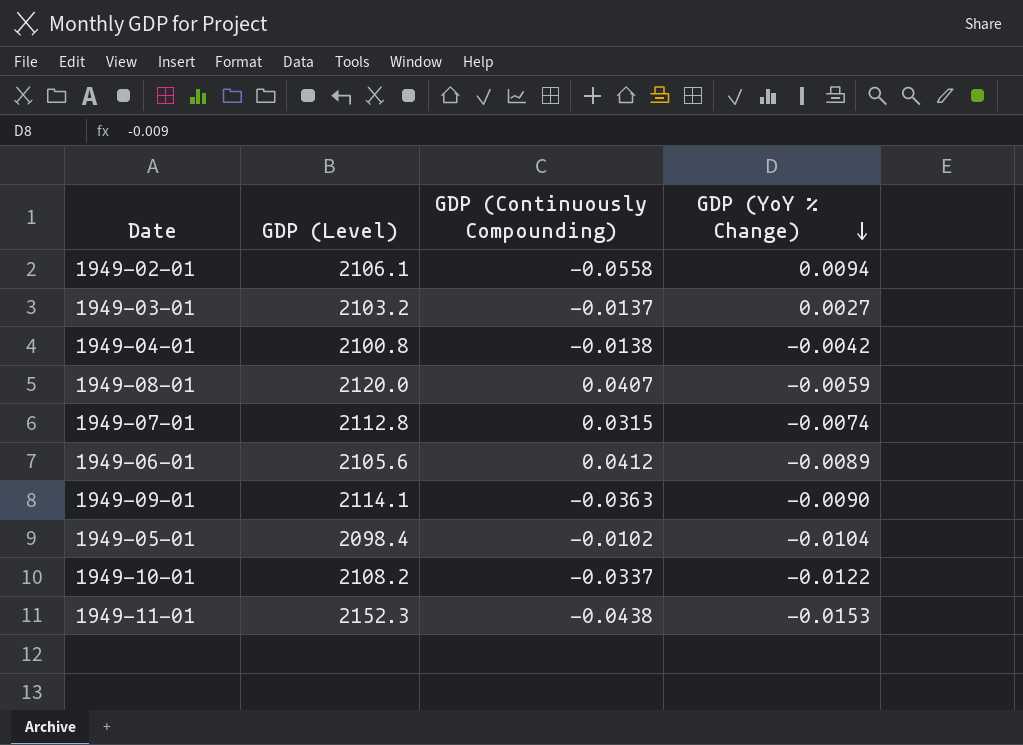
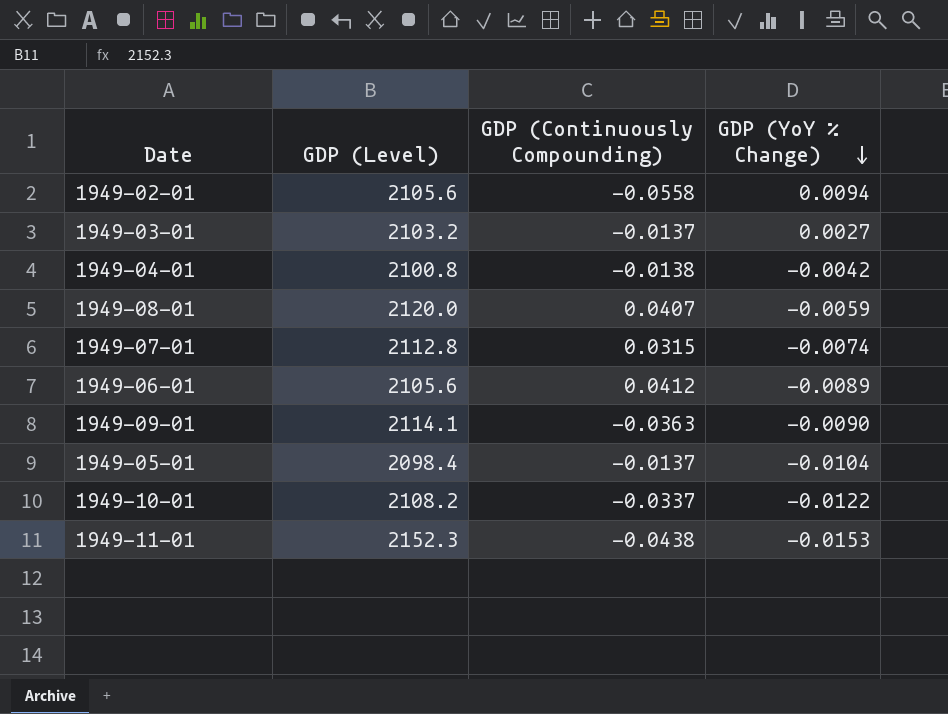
1949-02-01 | GDP (Level): 2106.1 -> 2105.6
1949-05-01 | GDP (Continuously Compounding): -0.0102 -> -0.0137

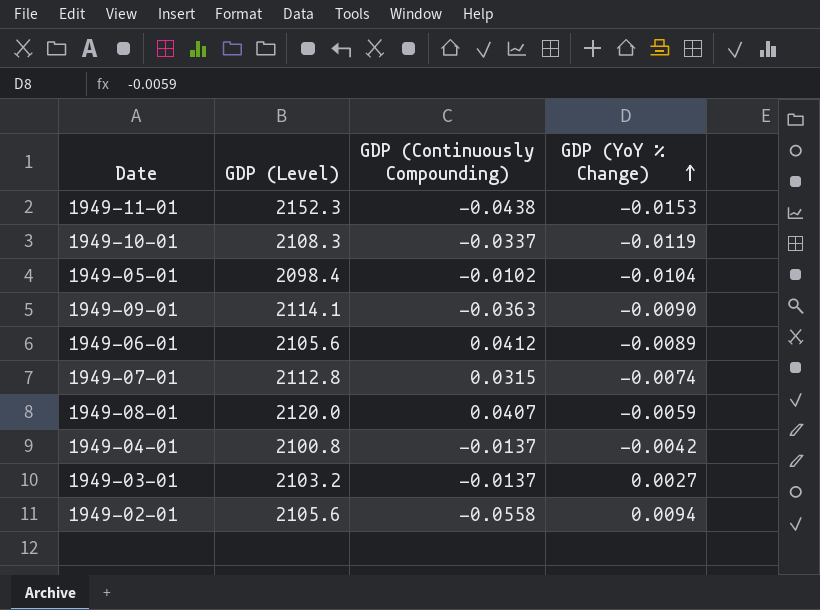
row order: GDP (YoY % Change) descending -> GDP (YoY % Change) ascending
1949-10-01 | GDP (Level): 2108.2 -> 2108.3
1949-10-01 | GDP (YoY % Change): -0.0122 -> -0.0119
1949-05-01 | GDP (Continuously Compounding): -0.0137 -> -0.0102
1949-04-01 | GDP (Continuously Compounding): -0.0138 -> -0.0137

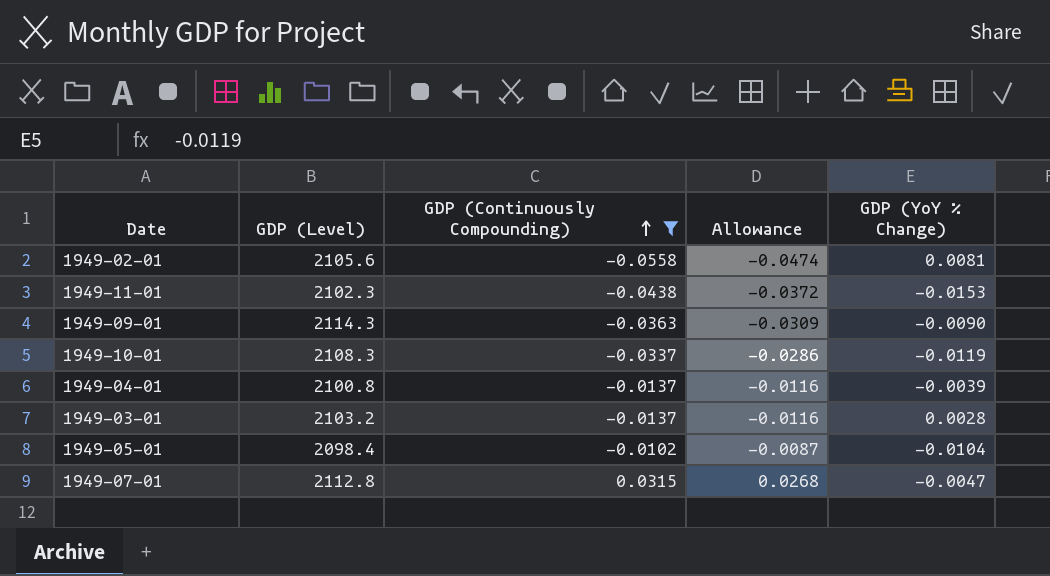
filter: none -> GDP (Continuously Compounding) <= 0.0315
row order: GDP (YoY % Change) ascending -> GDP (Continuously Compounding) ascending
column Allowance | formula: none -> [GDP (Continuously Compounding)] * 0.85
1949-02-01 | GDP (YoY % Change): 0.0094 -> 0.0081
1949-11-01 | GDP (Level): 2152.3 -> 2102.3
1949-09-01 | GDP (Level): 2114.1 -> 2114.3
1949-04-01 | GDP (YoY % Change): -0.0042 -> -0.0039
1949-03-01 | GDP (YoY % Change): 0.0027 -> 0.0028
1949-07-01 | GDP (YoY % Change): -0.0074 -> -0.0047

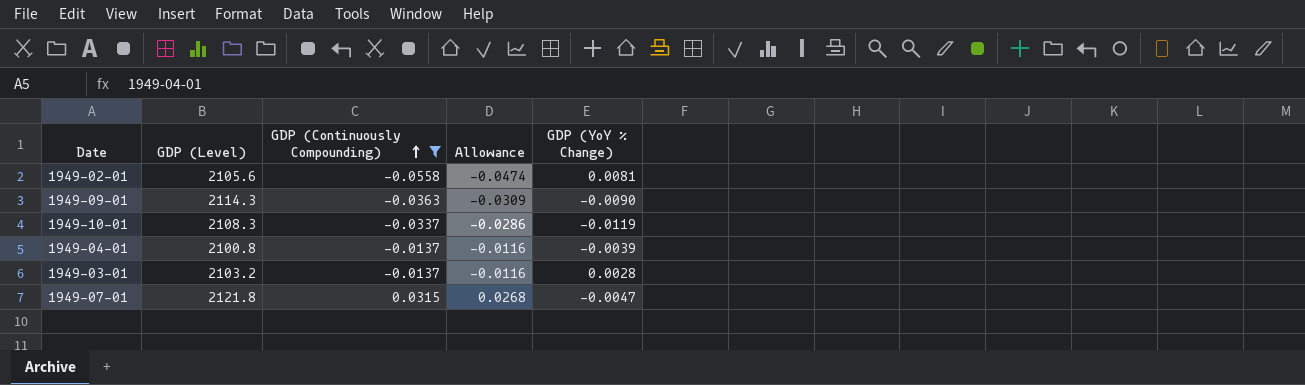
row 1949-11-01: 2102.3 | -0.0438 | -0.0372 | -0.0153 -> none
row 1949-05-01: 2098.4 | -0.0102 | -0.0087 | -0.0104 -> none
1949-07-01 | GDP (Level): 2112.8 -> 2121.8

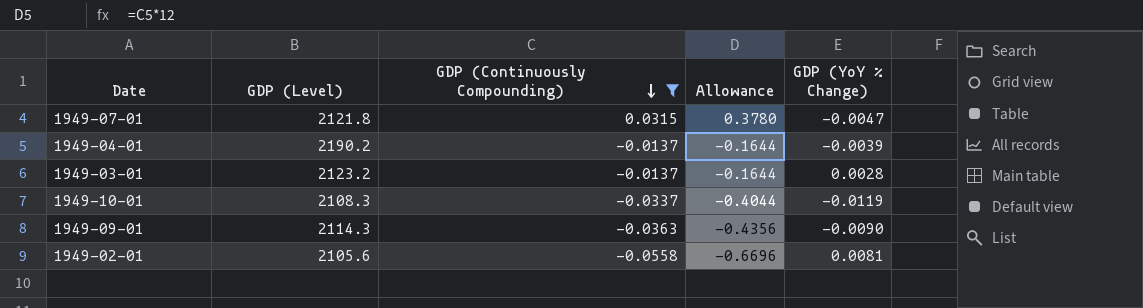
row order: GDP (Continuously Compounding) ascending -> GDP (Continuously Compounding) descending
column Allowance | formula: [GDP (Continuously Compounding)] * 0.85 -> [GDP (Continuously Compounding)] * 12
1949-04-01 | GDP (Level): 2100.8 -> 2190.2
1949-03-01 | GDP (Level): 2103.2 -> 2123.2

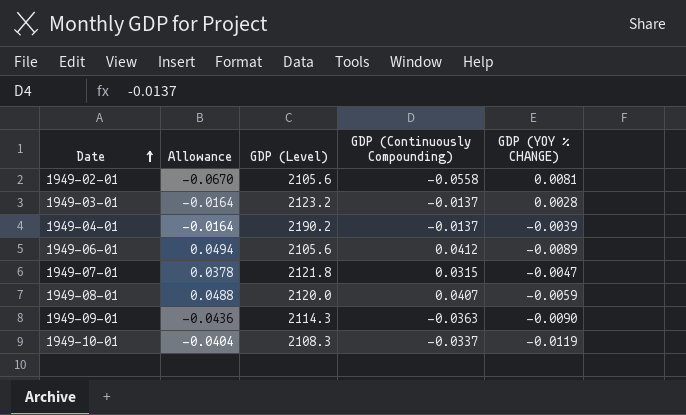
filter: GDP (Continuously Compounding) <= 0.0315 -> none
row order: GDP (Continuously Compounding) descending -> Date ascending
column Allowance | formula: [GDP (Continuously Compounding)] * 12 -> [GDP (Continuously Compounding)] * 1.2
column Allowance | position: 4 -> 2
column name: GDP (YoY % Change) -> GDP (YOY % CHANGE)

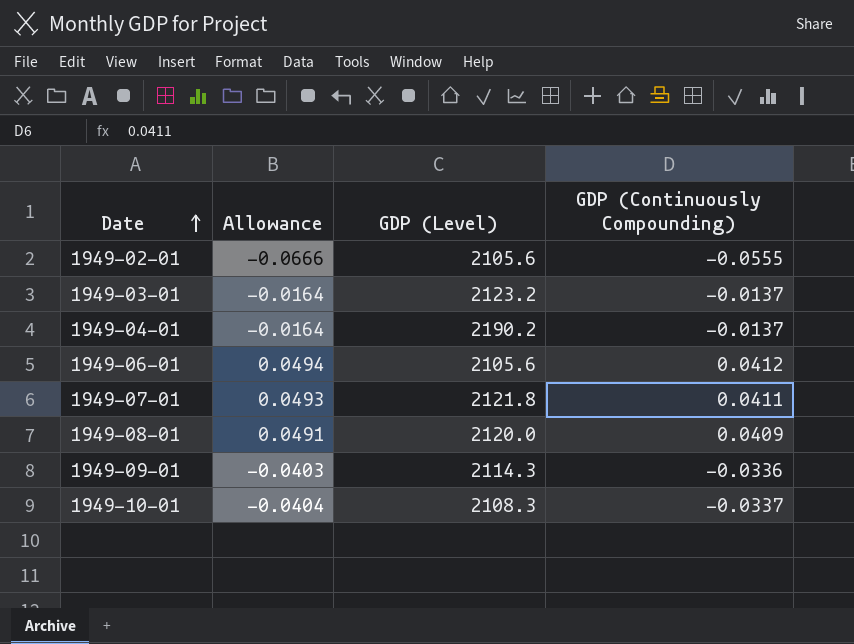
column GDP (YOY % CHANGE) | position: 5 -> none
1949-02-01 | Allowance: -0.0670 -> -0.0666
1949-02-01 | GDP (Continuously Compounding): -0.0558 -> -0.0555
1949-07-01 | Allowance: 0.0378 -> 0.0493
1949-07-01 | GDP (Continuously Compounding): 0.0315 -> 0.0411
1949-08-01 | Allowance: 0.0488 -> 0.0491
1949-08-01 | GDP (Continuously Compounding): 0.0407 -> 0.0409
1949-09-01 | Allowance: -0.0436 -> -0.0403
1949-09-01 | GDP (Continuously Compounding): -0.0363 -> -0.0336

